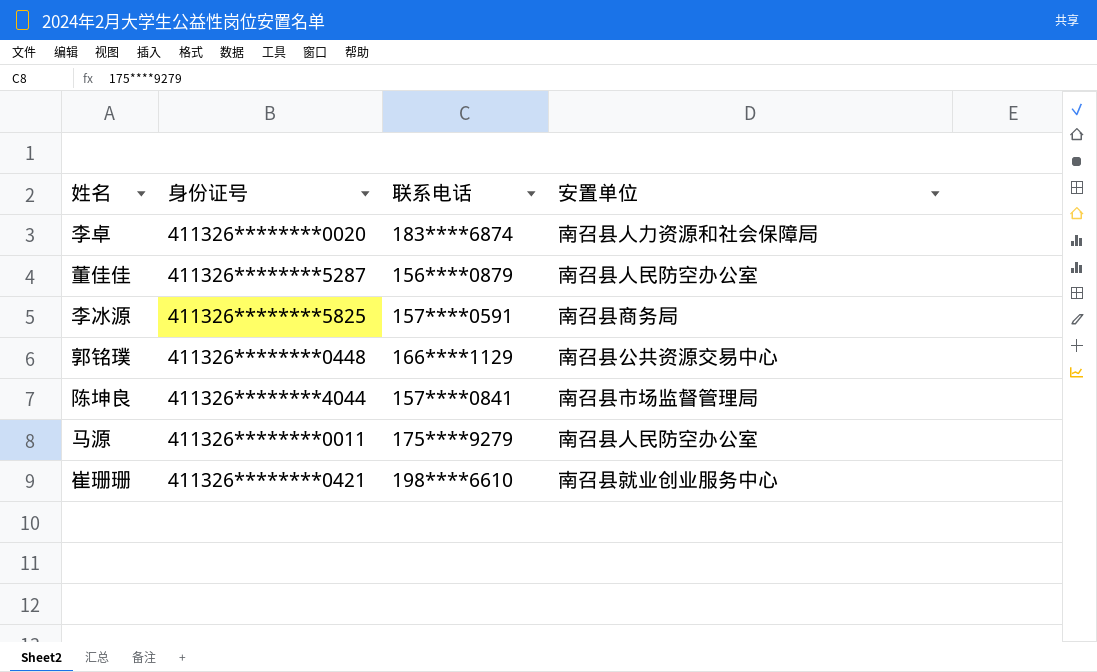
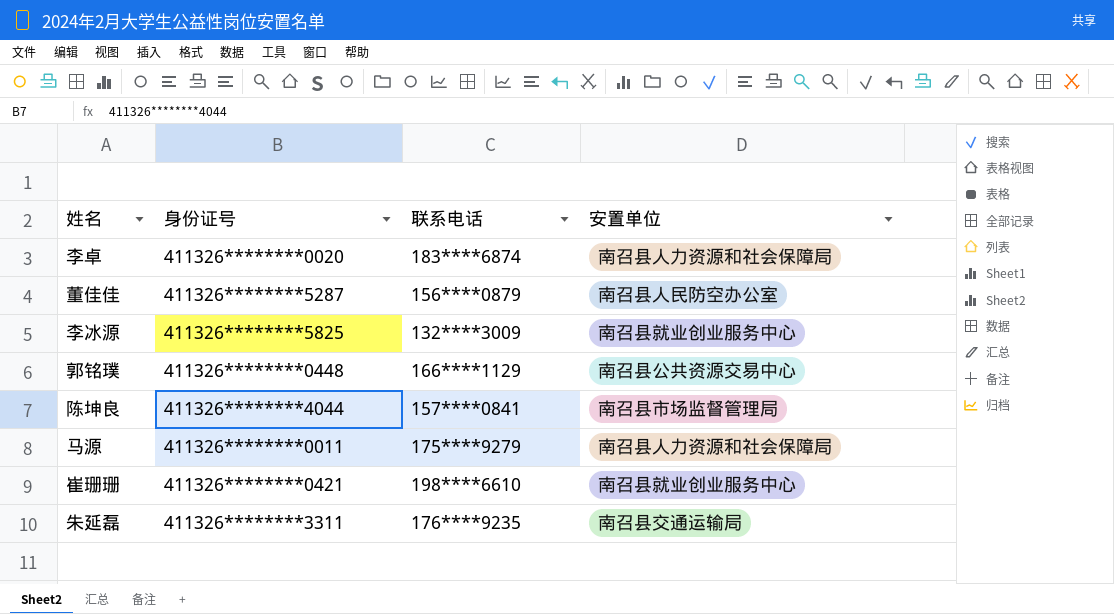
李冰源 | 联系电话: 157****0591 -> 132****3009
李冰源 | 安置单位: 南召县商务局 -> 南召县就业创业服务中心
马源 | 安置单位: 南召县人民防空办公室 -> 南召县人力资源和社会保障局
row 朱延磊: none -> 411326********3311 | 176****9235 | 南召县交通运输局

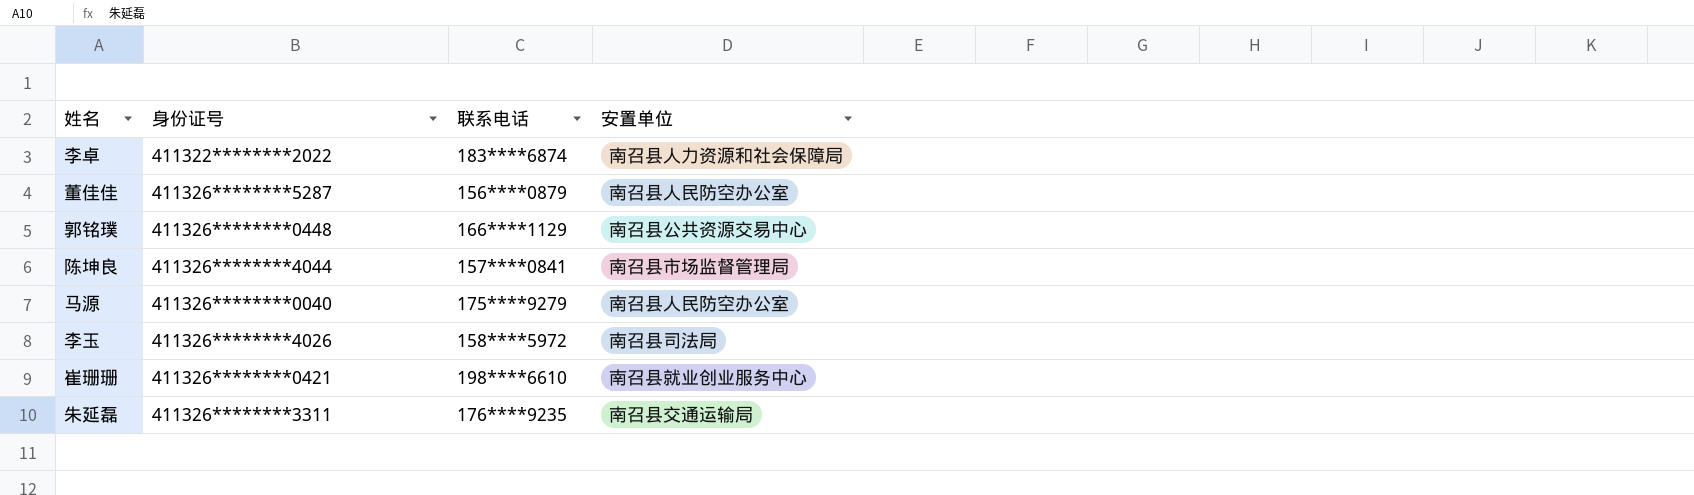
row 李冰源: 411326********5825 | 132****3009 | 南召县就业创业服务中心 -> none
李卓 | 身份证号: 411326********0020 -> 411322********2022
马源 | 身份证号: 411326********0011 -> 411326********0040
马源 | 安置单位: 南召县人力资源和社会保障局 -> 南召县人民防空办公室
row 李玉: none -> 411326********4026 | 158****5972 | 南召县司法局

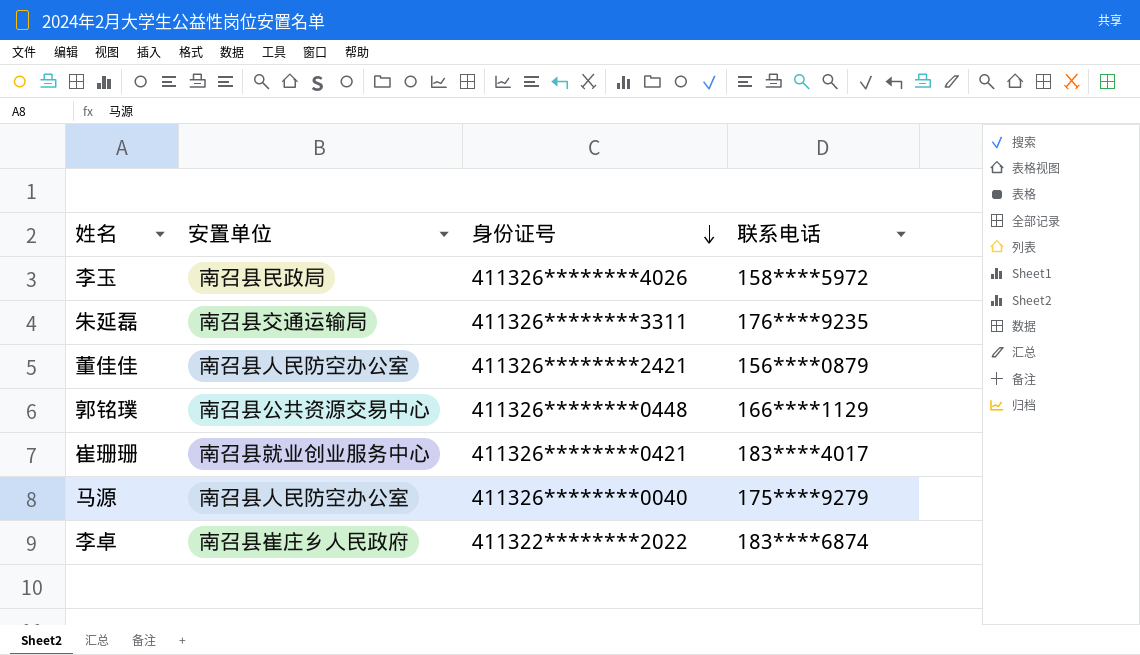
row order: none -> 身份证号 descending
column 安置单位 | position: 4 -> 2
row 陈坤良: 411326********4044 | 157****0841 | 南召县市场监督管理局 -> none
李玉 | 安置单位: 南召县司法局 -> 南召县民政局
董佳佳 | 身份证号: 411326********5287 -> 411326********2421
崔珊珊 | 联系电话: 198****6610 -> 183****4017
李卓 | 安置单位: 南召县人力资源和社会保障局 -> 南召县崔庄乡人民政府

